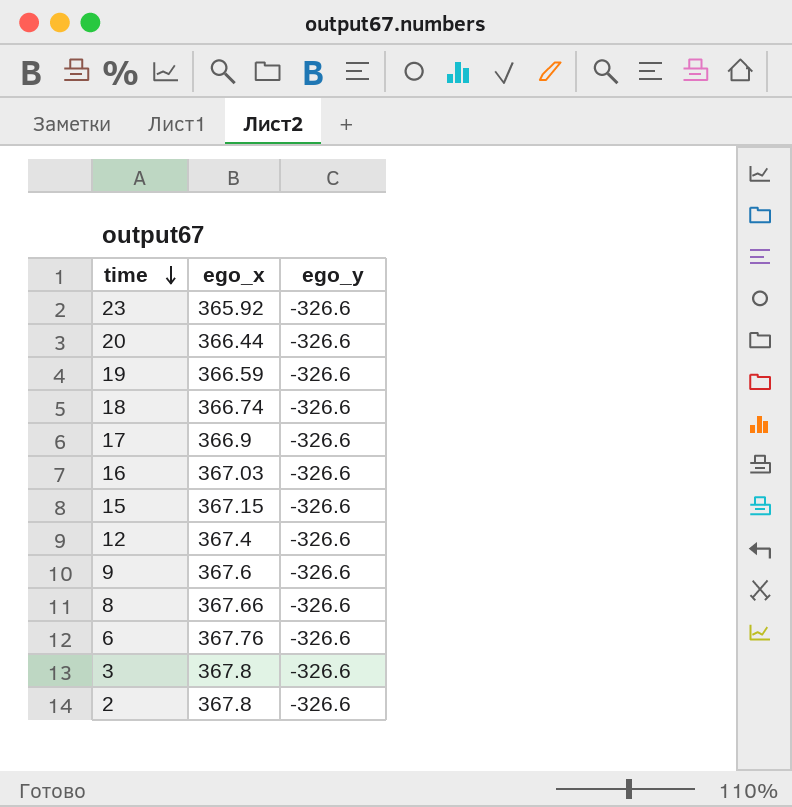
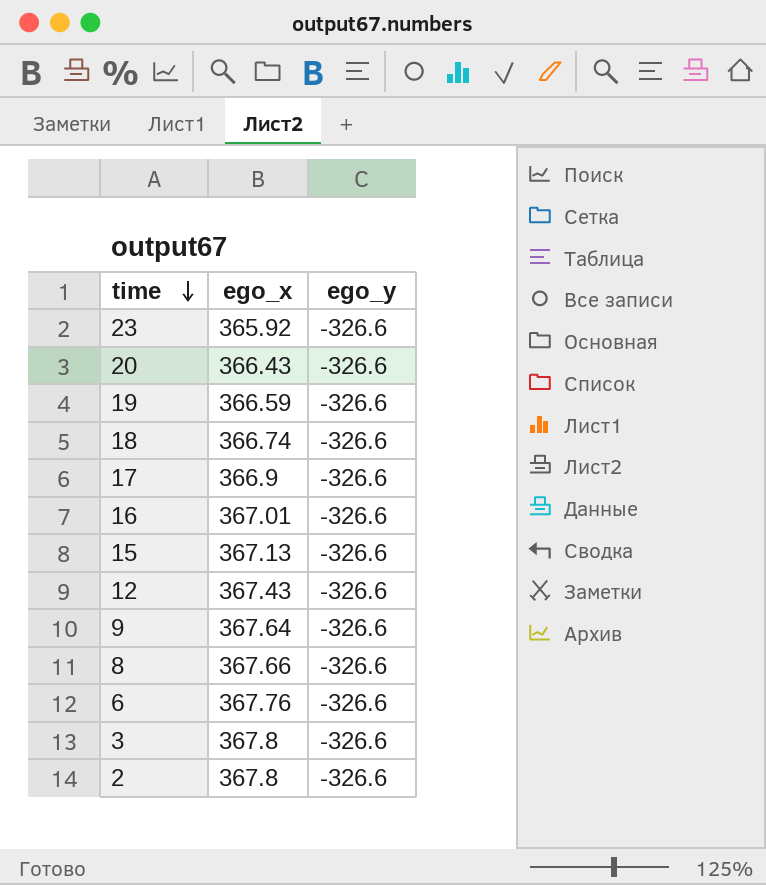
20 | ego_x: 366.44 -> 366.43
16 | ego_x: 367.03 -> 367.01
15 | ego_x: 367.15 -> 367.13
12 | ego_x: 367.4 -> 367.43
9 | ego_x: 367.6 -> 367.64

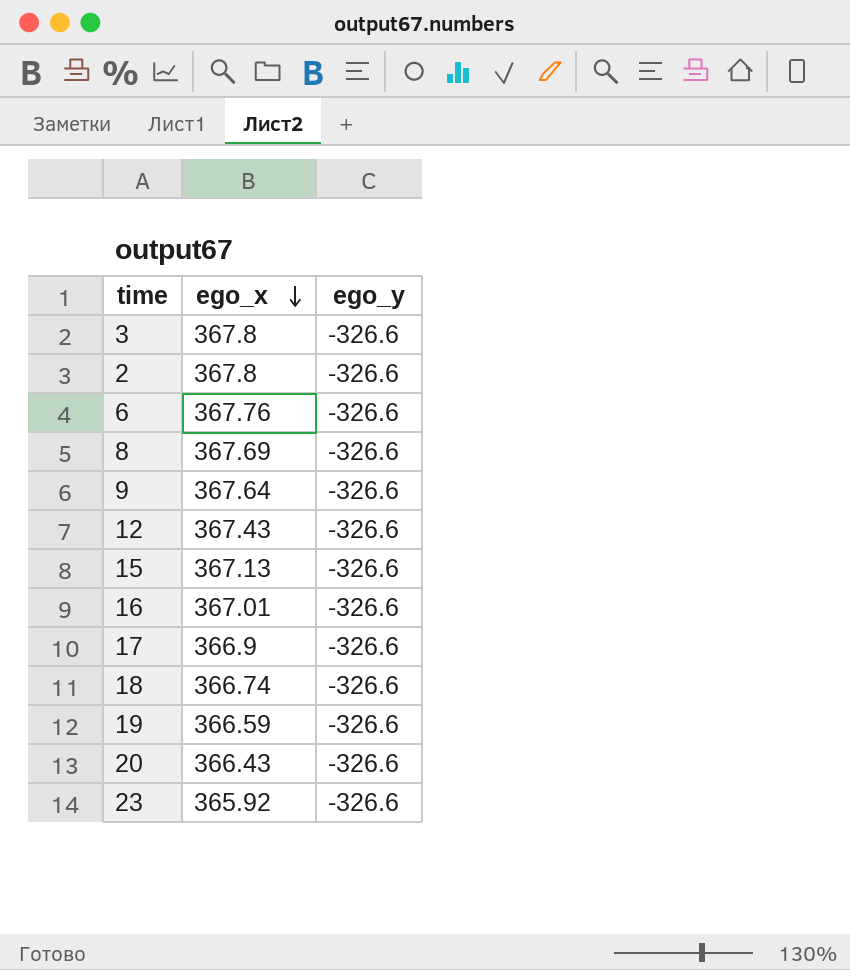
row order: time descending -> ego_x descending
8 | ego_x: 367.66 -> 367.69

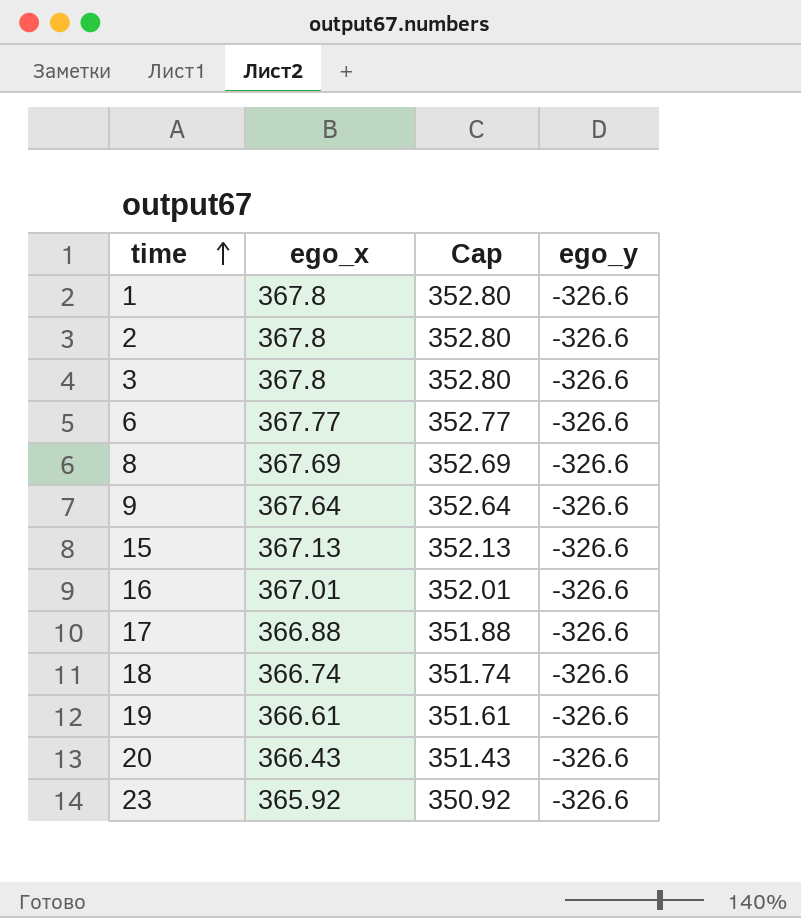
row order: ego_x descending -> time ascending
column Cap | formula: none -> [ego_x] - 15
row 12: 367.43 | -326.6 -> none
row 1: none -> 367.8 | 352.80 | -326.6
6 | ego_x: 367.76 -> 367.77
17 | ego_x: 366.9 -> 366.88
19 | ego_x: 366.59 -> 366.61

